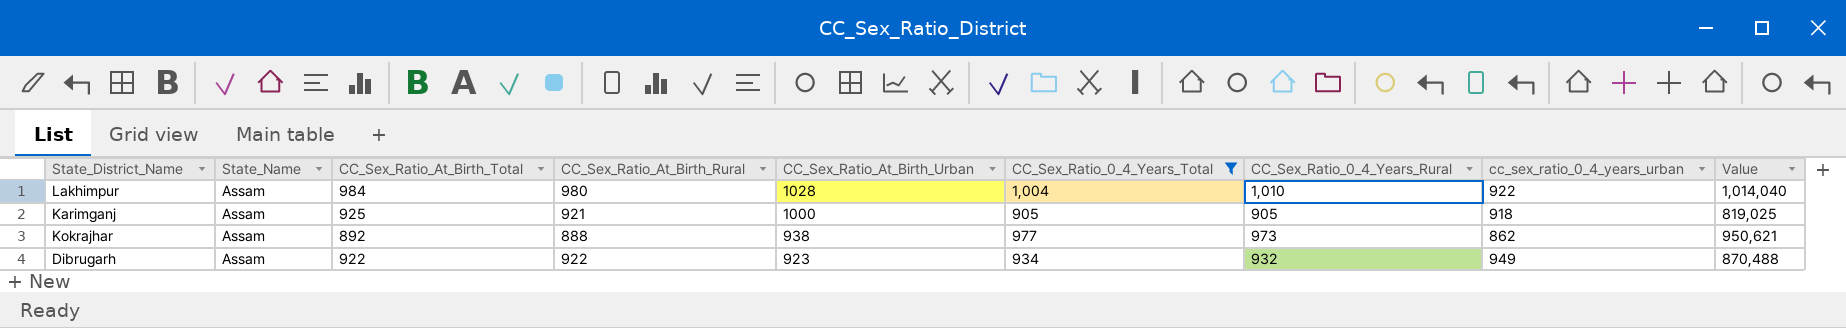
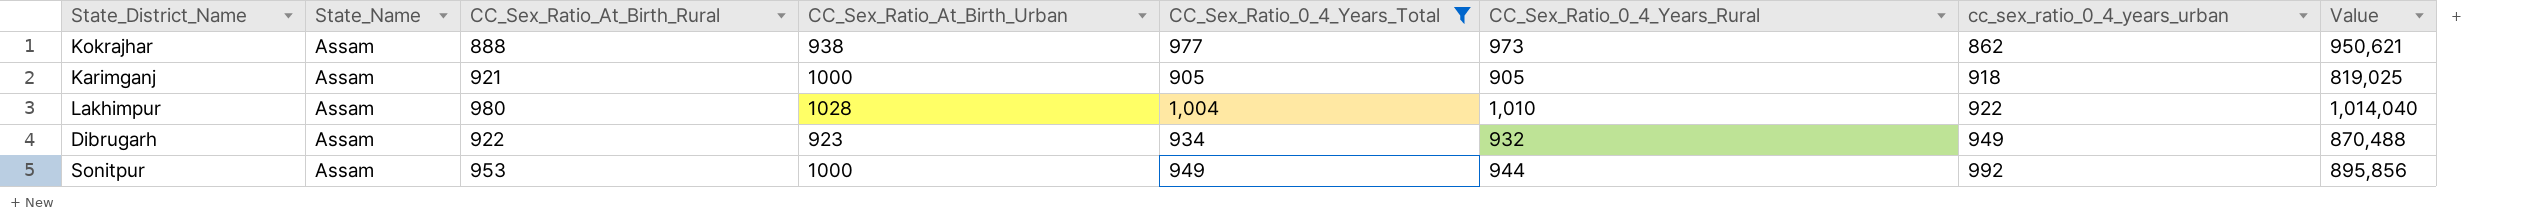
row order: CC_Sex_Ratio_At_Birth_Urban descending -> cc_sex_ratio_0_4_years_urban ascending
column CC_Sex_Ratio_At_Birth_Total | position: 3 -> none
row Sonitpur: none -> Assam | 953 | 1000 | 949 | 944 | 992 | 895,856

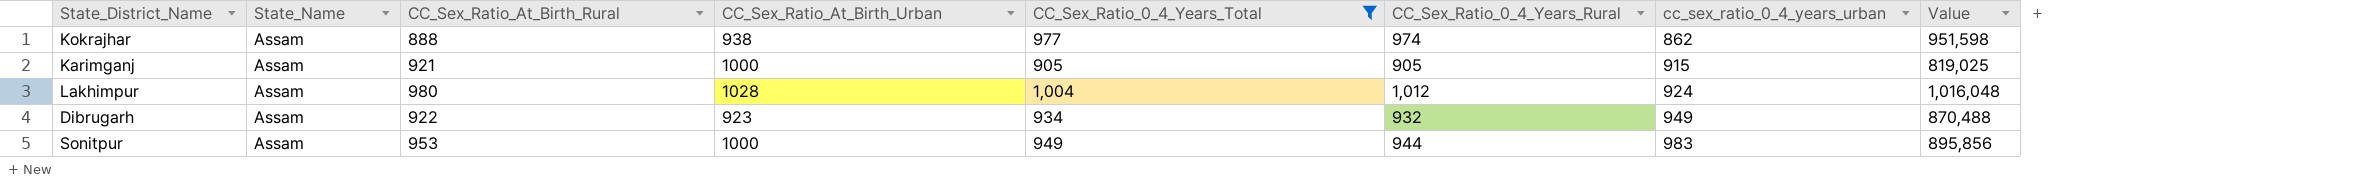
Kokrajhar | CC_Sex_Ratio_0_4_Years_Rural: 973 -> 974
Kokrajhar | Value: 950,621 -> 951,598
Karimganj | cc_sex_ratio_0_4_years_urban: 918 -> 915
Lakhimpur | CC_Sex_Ratio_0_4_Years_Rural: 1,010 -> 1,012
Lakhimpur | cc_sex_ratio_0_4_years_urban: 922 -> 924
Lakhimpur | Value: 1,014,040 -> 1,016,048
Sonitpur | cc_sex_ratio_0_4_years_urban: 992 -> 983

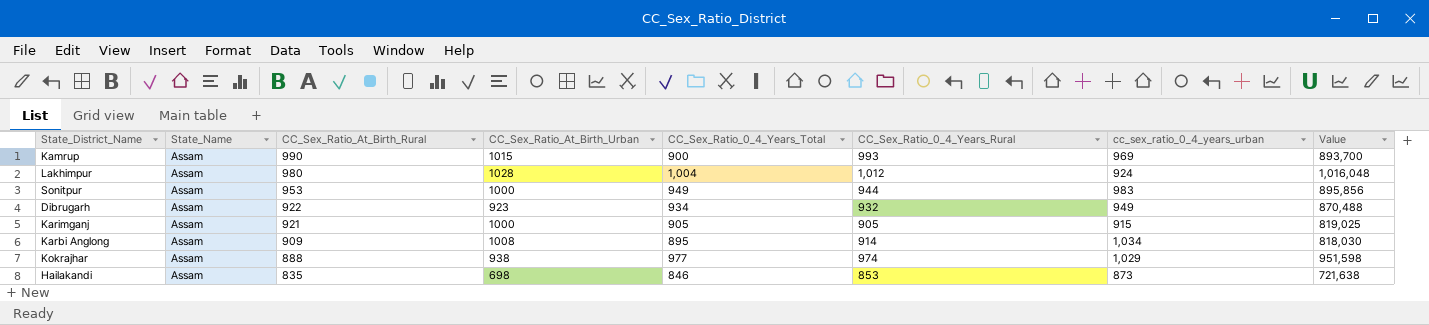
filter: CC_Sex_Ratio_0_4_Years_Total >= 905 -> none
row order: cc_sex_ratio_0_4_years_urban ascending -> CC_Sex_Ratio_At_Birth_Rural descending
Kokrajhar | cc_sex_ratio_0_4_years_urban: 862 -> 1,029

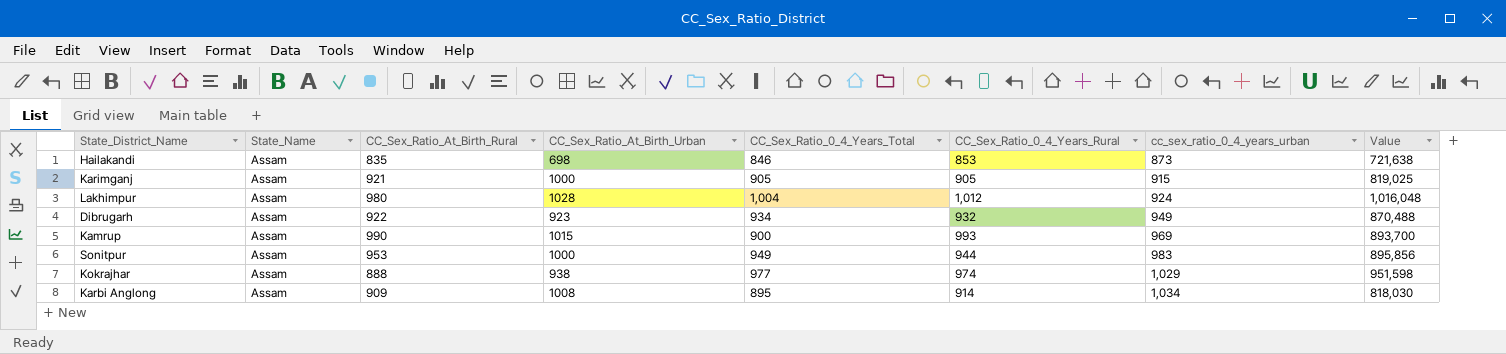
row order: CC_Sex_Ratio_At_Birth_Rural descending -> cc_sex_ratio_0_4_years_urban ascending

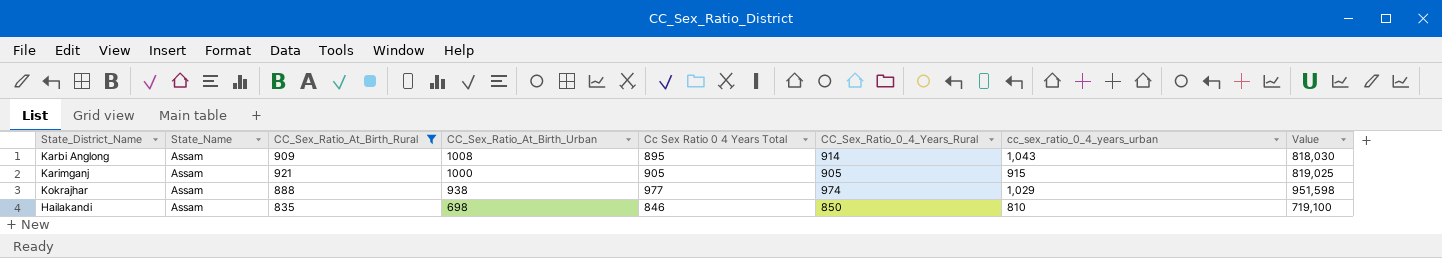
filter: none -> CC_Sex_Ratio_At_Birth_Rural <= 921
row order: cc_sex_ratio_0_4_years_urban ascending -> CC_Sex_Ratio_At_Birth_Urban descending
column name: CC_Sex_Ratio_0_4_Years_Total -> Cc Sex Ratio 0 4 Years Total
Karbi Anglong | cc_sex_ratio_0_4_years_urban: 1,034 -> 1,043
Hailakandi | CC_Sex_Ratio_0_4_Years_Rural: 853 -> 850
Hailakandi | cc_sex_ratio_0_4_years_urban: 873 -> 810
Hailakandi | Value: 721,638 -> 719,100

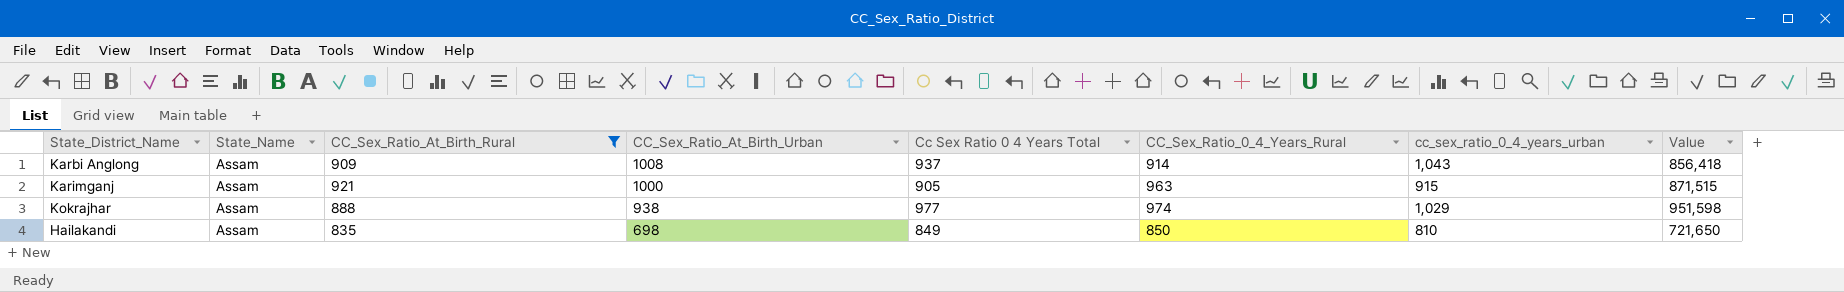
Karbi Anglong | Cc Sex Ratio 0 4 Years Total: 895 -> 937
Karbi Anglong | Value: 818,030 -> 856,418
Karimganj | CC_Sex_Ratio_0_4_Years_Rural: 905 -> 963
Karimganj | Value: 819,025 -> 871,515
Hailakandi | Cc Sex Ratio 0 4 Years Total: 846 -> 849
Hailakandi | Value: 719,100 -> 721,650

